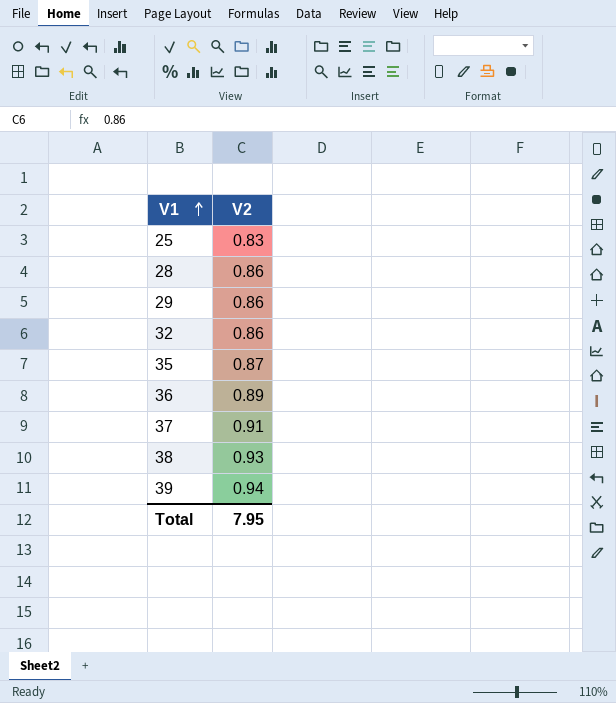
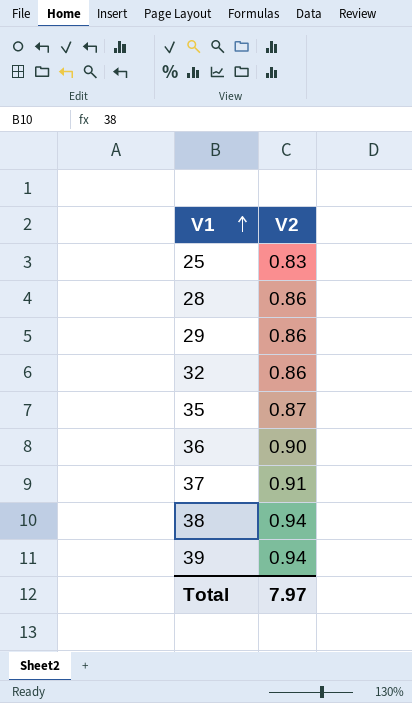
36 | V2: 0.89 -> 0.90
38 | V2: 0.93 -> 0.94
Total | V2: 7.95 -> 7.97

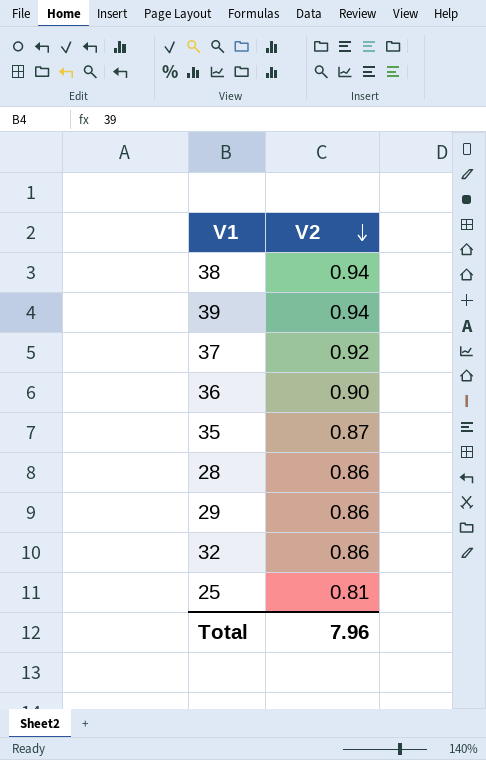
row order: V1 ascending -> V2 descending
37 | V2: 0.91 -> 0.92
25 | V2: 0.83 -> 0.81
Total | V2: 7.97 -> 7.96

